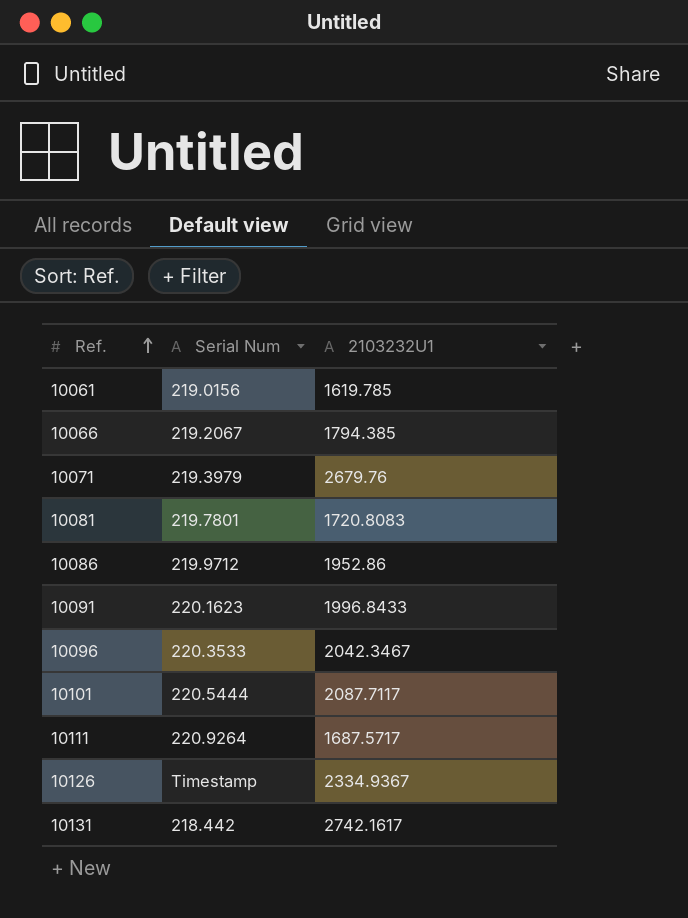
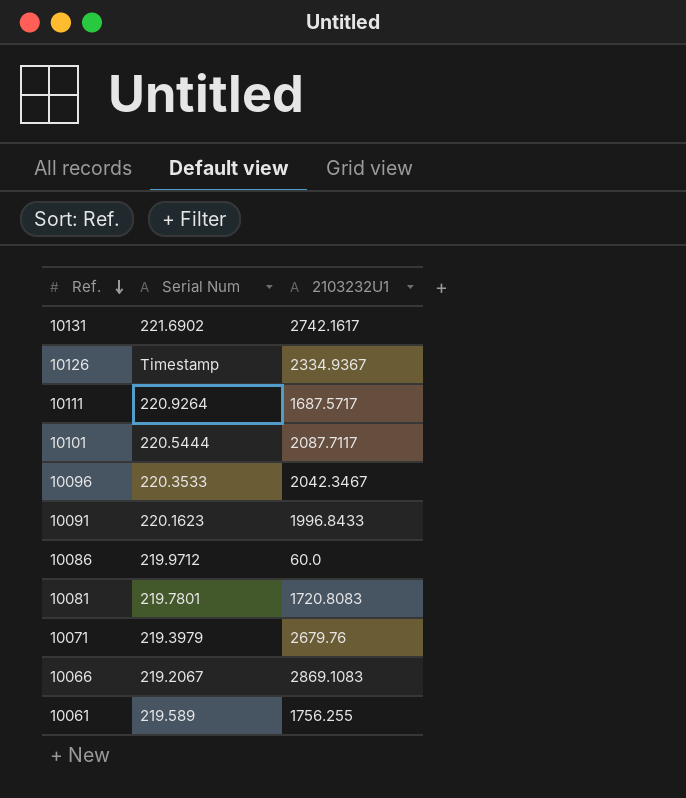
row order: Ref. ascending -> Ref. descending
10131 | Serial Num: 218.442 -> 221.6902
10086 | 2103232U1: 1952.86 -> 60.0
10066 | 2103232U1: 1794.385 -> 2869.1083
10061 | Serial Num: 219.0156 -> 219.589
10061 | 2103232U1: 1619.785 -> 1756.255

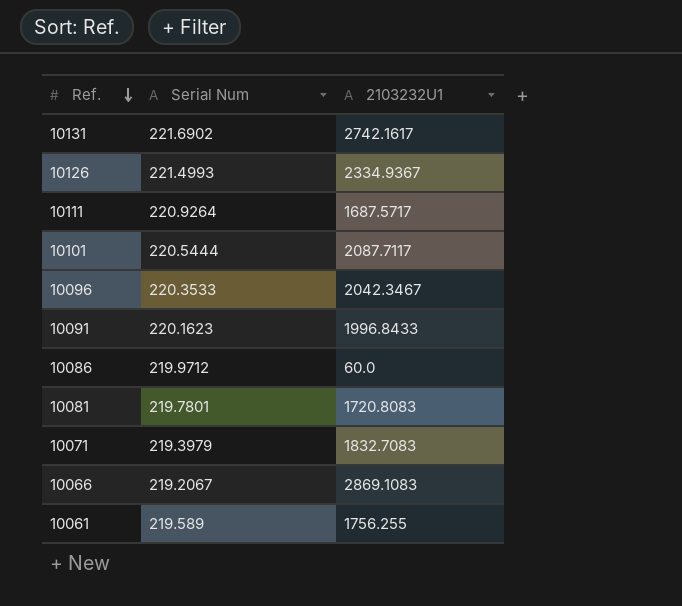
10126 | Serial Num: Timestamp -> 221.4993
10071 | 2103232U1: 2679.76 -> 1832.7083

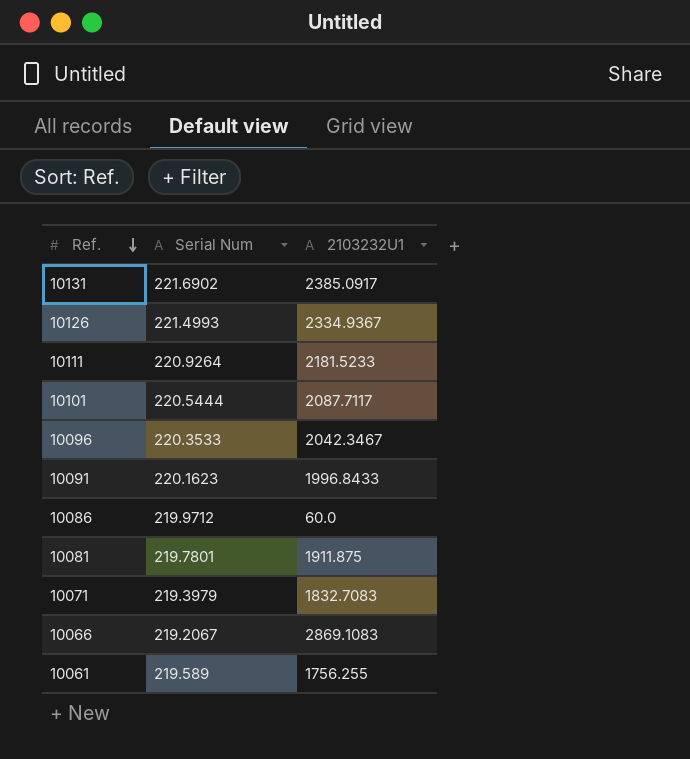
10131 | 2103232U1: 2742.1617 -> 2385.0917
10111 | 2103232U1: 1687.5717 -> 2181.5233
10081 | 2103232U1: 1720.8083 -> 1911.875

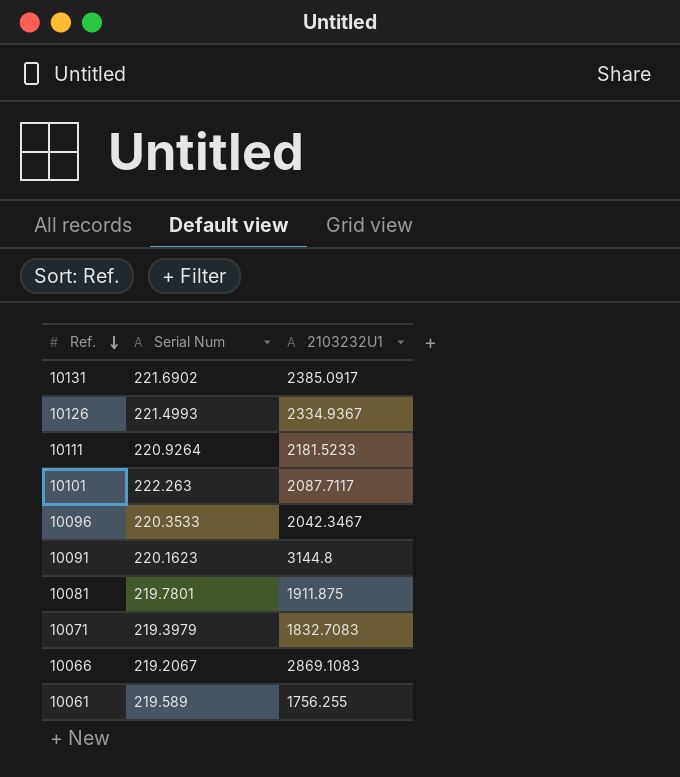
row 10086: 219.9712 | 60.0 -> none
10101 | Serial Num: 220.5444 -> 222.263
10091 | 2103232U1: 1996.8433 -> 3144.8

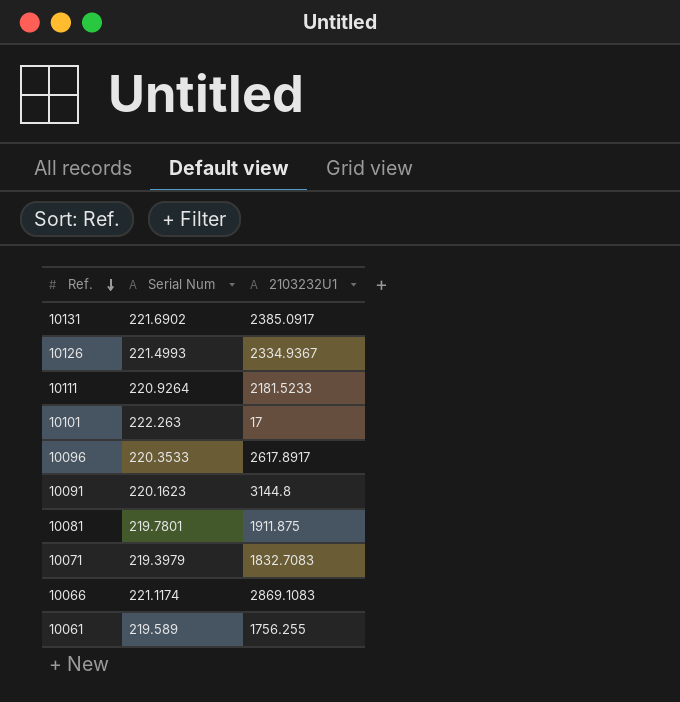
10101 | 2103232U1: 2087.7117 -> 17
10096 | 2103232U1: 2042.3467 -> 2617.8917
10066 | Serial Num: 219.2067 -> 221.1174

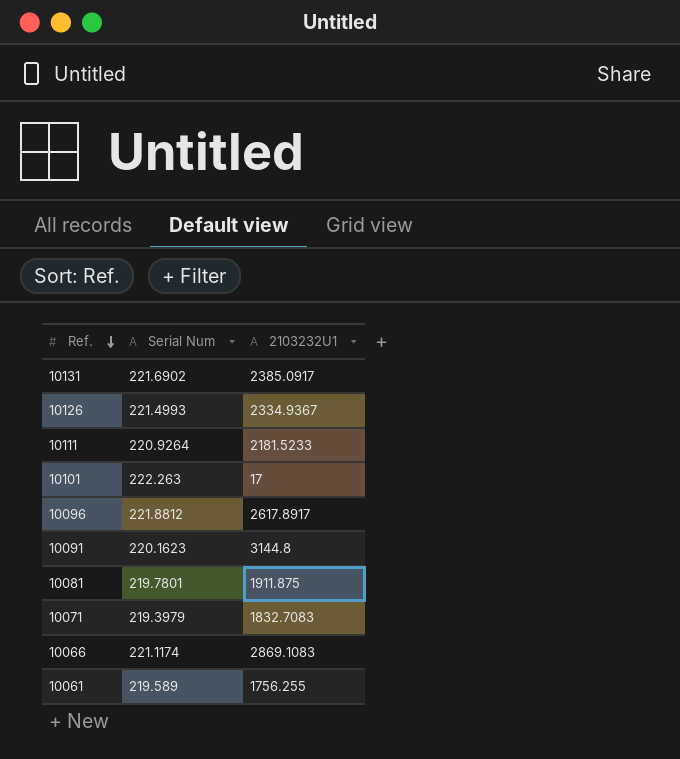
10096 | Serial Num: 220.3533 -> 221.8812

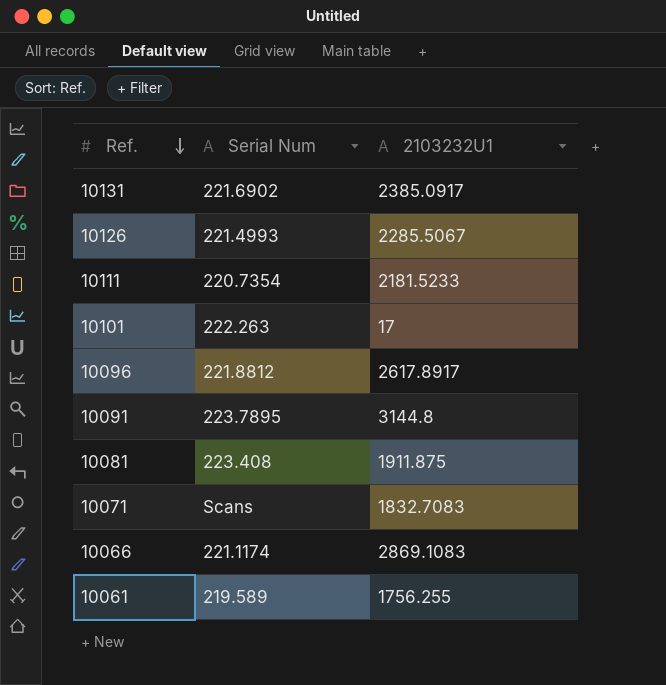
10126 | 2103232U1: 2334.9367 -> 2285.5067
10111 | Serial Num: 220.9264 -> 220.7354
10091 | Serial Num: 220.1623 -> 223.7895
10081 | Serial Num: 219.7801 -> 223.408
10071 | Serial Num: 219.3979 -> Scans

